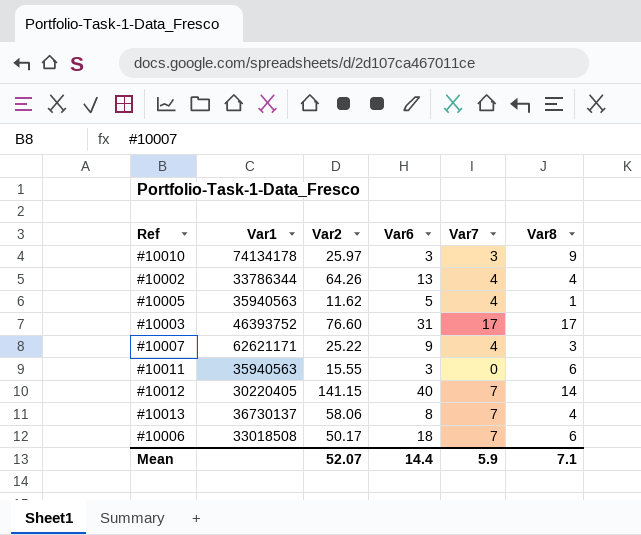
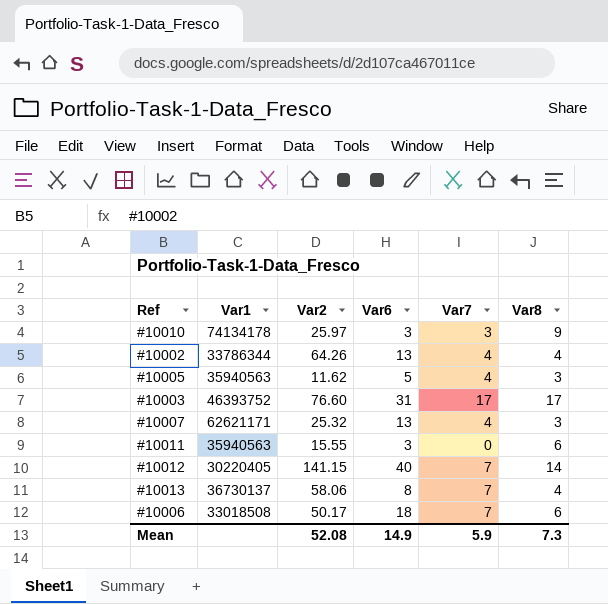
#10005 | Var8: 1 -> 3
#10007 | Var2: 25.22 -> 25.32
#10007 | Var6: 9 -> 13
Mean | Var2: 52.07 -> 52.08
Mean | Var6: 14.4 -> 14.9
Mean | Var8: 7.1 -> 7.3

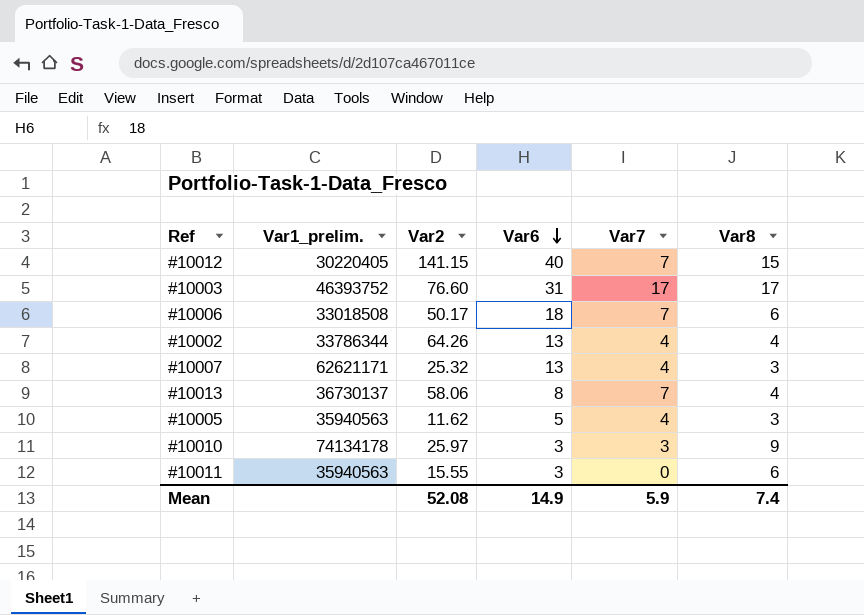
row order: none -> Var6 descending
column name: Var1 -> Var1_prelim.
#10012 | Var8: 14 -> 15
Mean | Var8: 7.3 -> 7.4

